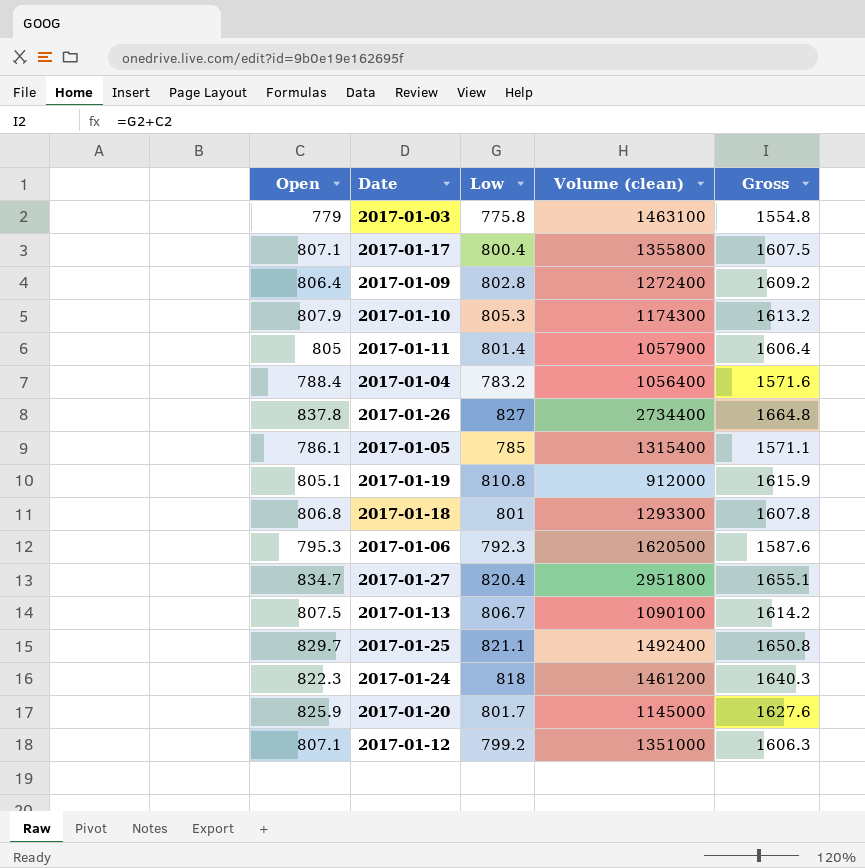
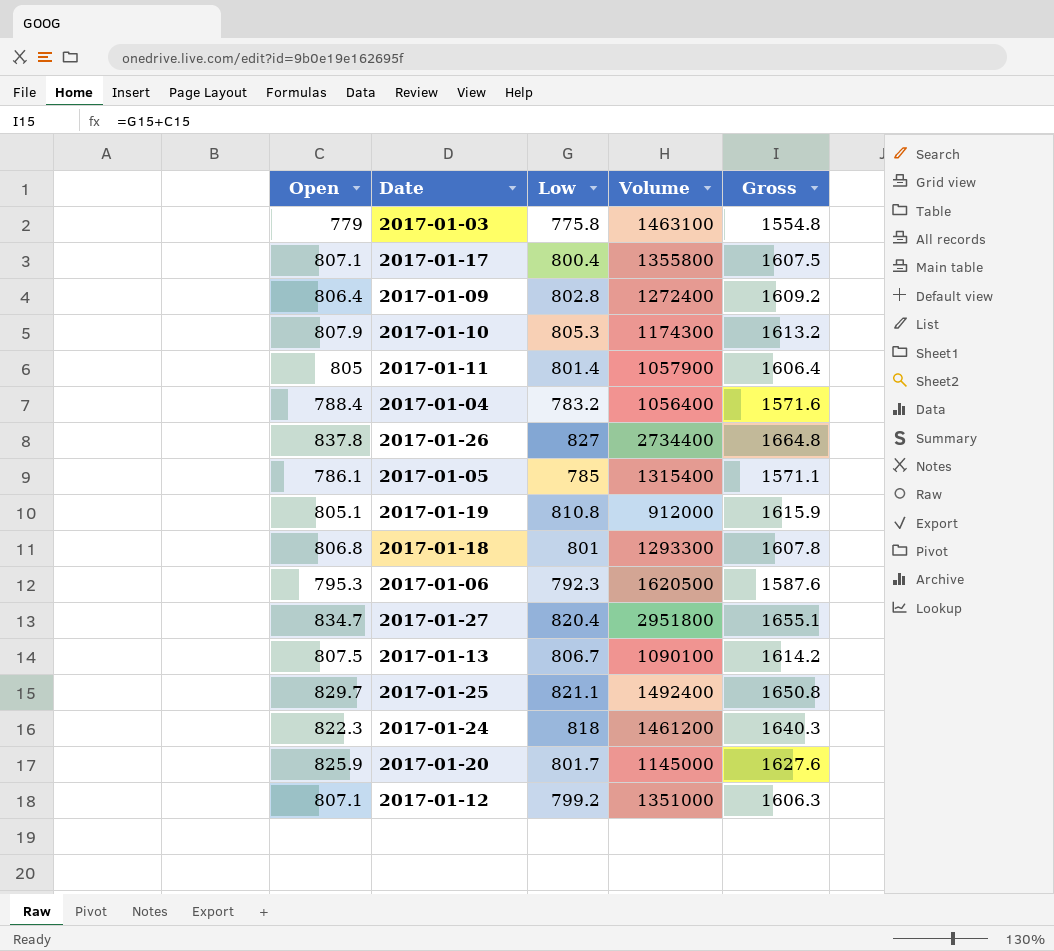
column name: Volume (clean) -> Volume

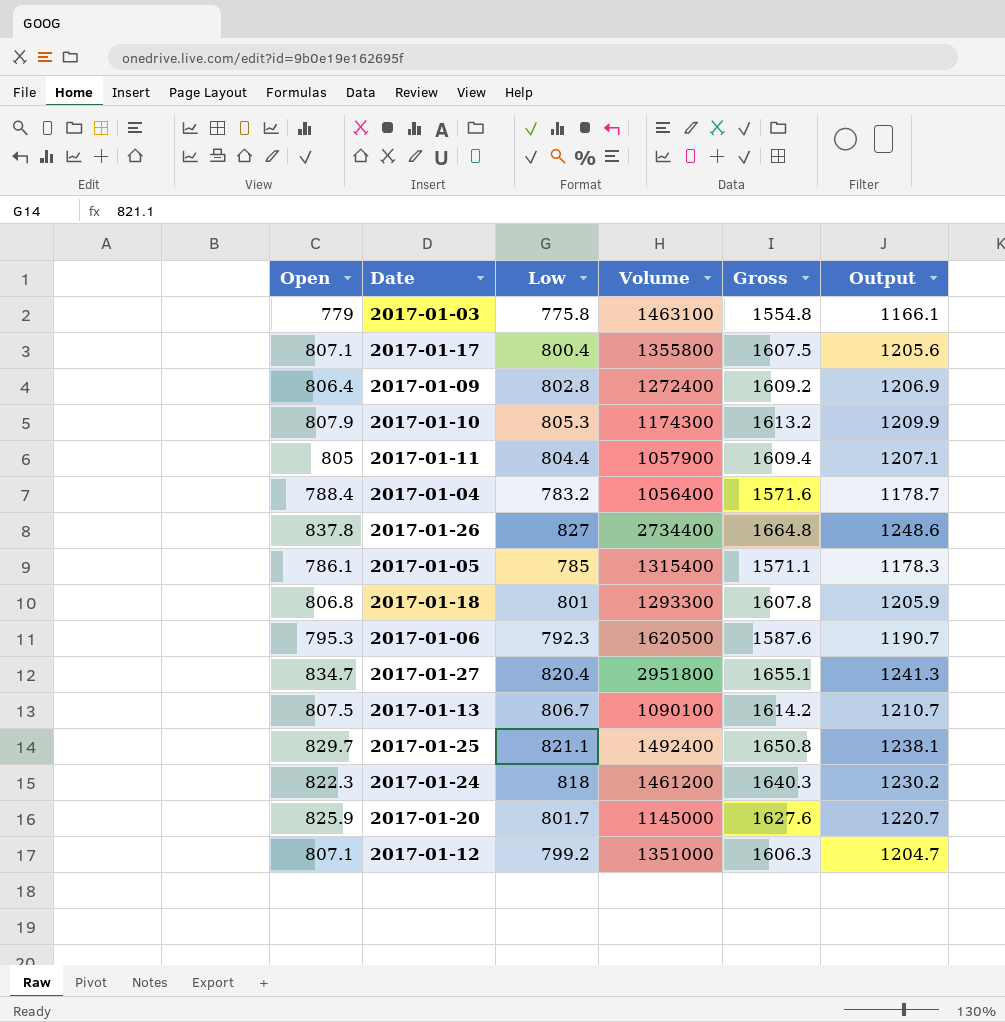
column Output | formula: none -> [Gross] * 0.75
row 2017-01-19: 805.1 | 810.8 | 912000 | 1615.9 -> none
2017-01-11 | Low: 801.4 -> 804.4
2017-01-11 | Gross: 1606.4 -> 1609.4

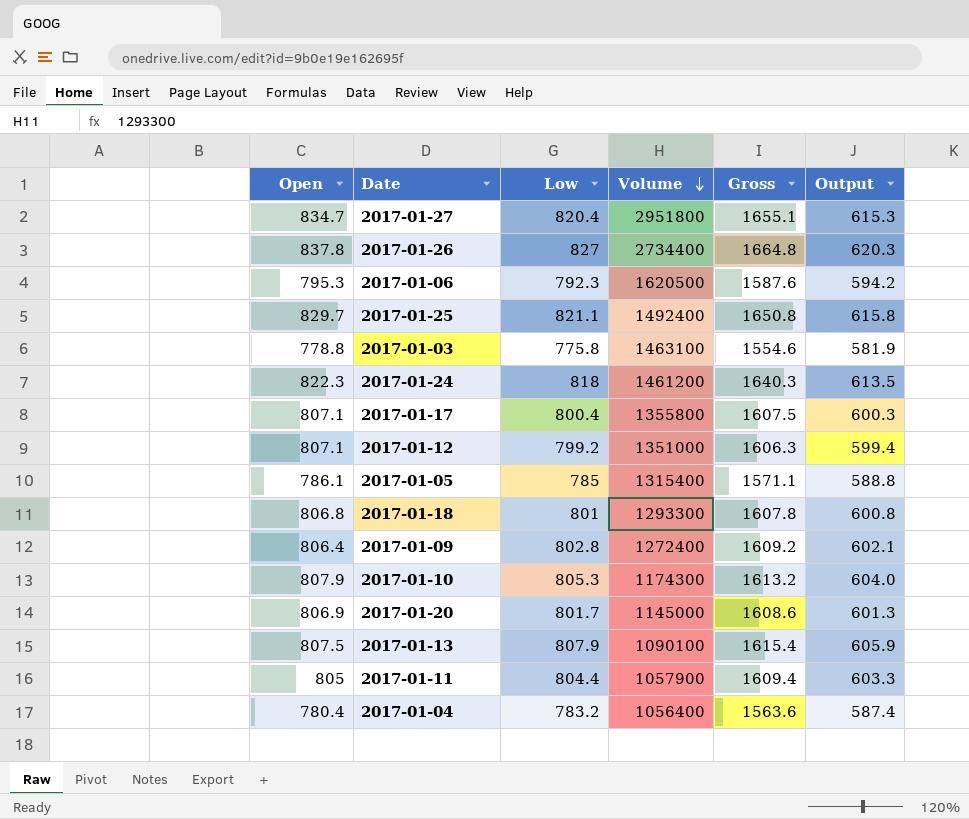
row order: none -> Volume descending
column Output | formula: [Gross] * 0.75 -> [Low] * 0.75
2017-01-03 | Open: 779 -> 778.8
2017-01-03 | Gross: 1554.8 -> 1554.6
2017-01-20 | Open: 825.9 -> 806.9
2017-01-20 | Gross: 1627.6 -> 1608.6
2017-01-13 | Low: 806.7 -> 807.9
2017-01-13 | Gross: 1614.2 -> 1615.4
2017-01-04 | Open: 788.4 -> 780.4
2017-01-04 | Gross: 1571.6 -> 1563.6

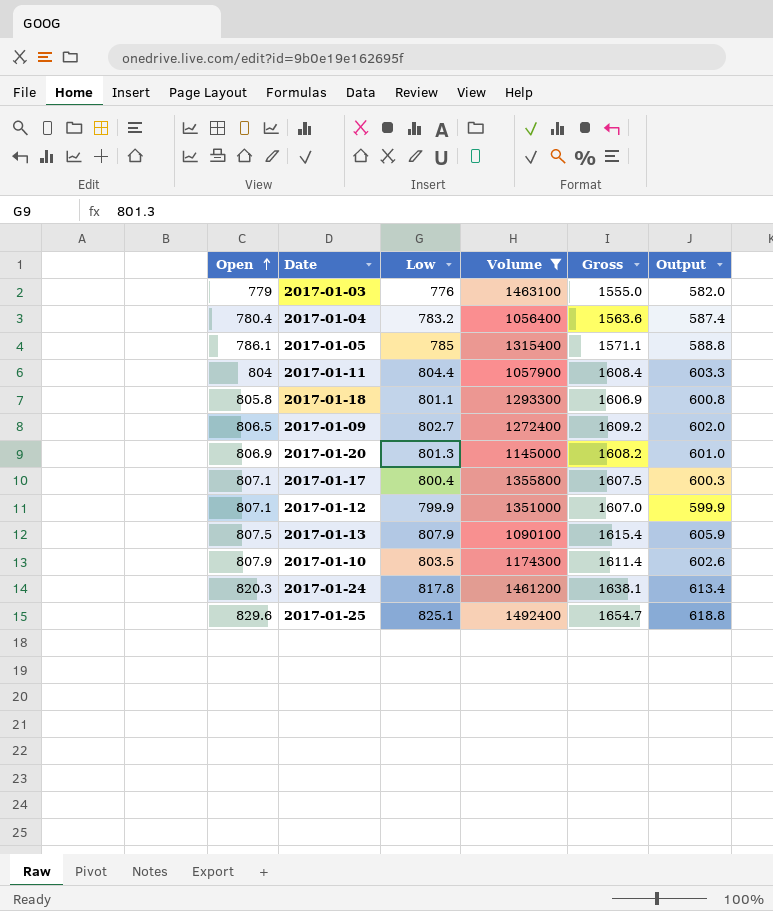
filter: none -> Volume <= 1492400
row order: Volume descending -> Open ascending
2017-01-03 | Open: 778.8 -> 779
2017-01-03 | Low: 775.8 -> 776
2017-01-03 | Gross: 1554.6 -> 1555.0
2017-01-03 | Output: 581.9 -> 582.0
2017-01-11 | Open: 805 -> 804
2017-01-11 | Gross: 1609.4 -> 1608.4
2017-01-18 | Open: 806.8 -> 805.8
2017-01-18 | Low: 801 -> 801.1
2017-01-18 | Gross: 1607.8 -> 1606.9
2017-01-09 | Open: 806.4 -> 806.5
2017-01-09 | Low: 802.8 -> 802.7
2017-01-09 | Output: 602.1 -> 602.0
2017-01-20 | Low: 801.7 -> 801.3
2017-01-20 | Gross: 1608.6 -> 1608.2
2017-01-20 | Output: 601.3 -> 601.0
2017-01-12 | Low: 799.2 -> 799.9
2017-01-12 | Gross: 1606.3 -> 1607.0
2017-01-12 | Output: 599.4 -> 599.9
2017-01-10 | Low: 805.3 -> 803.5
2017-01-10 | Gross: 1613.2 -> 1611.4
2017-01-10 | Output: 604.0 -> 602.6
2017-01-24 | Open: 822.3 -> 820.3
2017-01-24 | Low: 818 -> 817.8
2017-01-24 | Gross: 1640.3 -> 1638.1
2017-01-24 | Output: 613.5 -> 613.4
2017-01-25 | Open: 829.7 -> 829.6
2017-01-25 | Low: 821.1 -> 825.1
2017-01-25 | Gross: 1650.8 -> 1654.7
2017-01-25 | Output: 615.8 -> 618.8

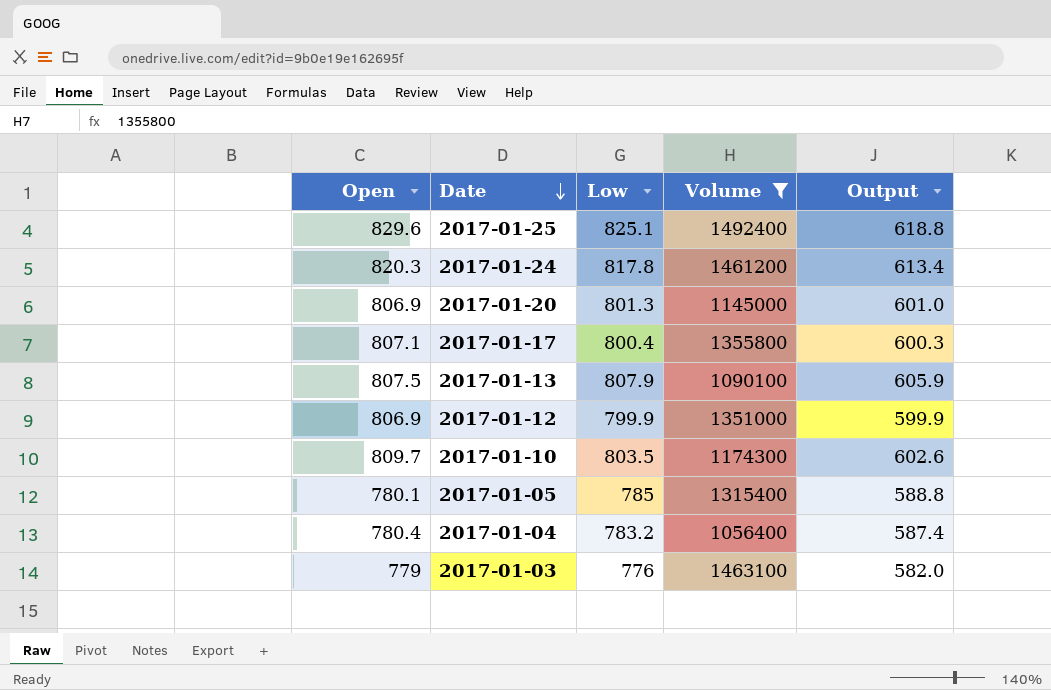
row order: Open ascending -> Date descending
column Gross | formula: [Open] + [Low] -> none
row 2017-01-11: 804 | 804.4 | 1057900 | 1608.4 | 603.3 -> none
row 2017-01-18: 805.8 | 801.1 | 1293300 | 1606.9 | 600.8 -> none
row 2017-01-09: 806.5 | 802.7 | 1272400 | 1609.2 | 602.0 -> none
2017-01-12 | Open: 807.1 -> 806.9
2017-01-10 | Open: 807.9 -> 809.7
2017-01-05 | Open: 786.1 -> 780.1

